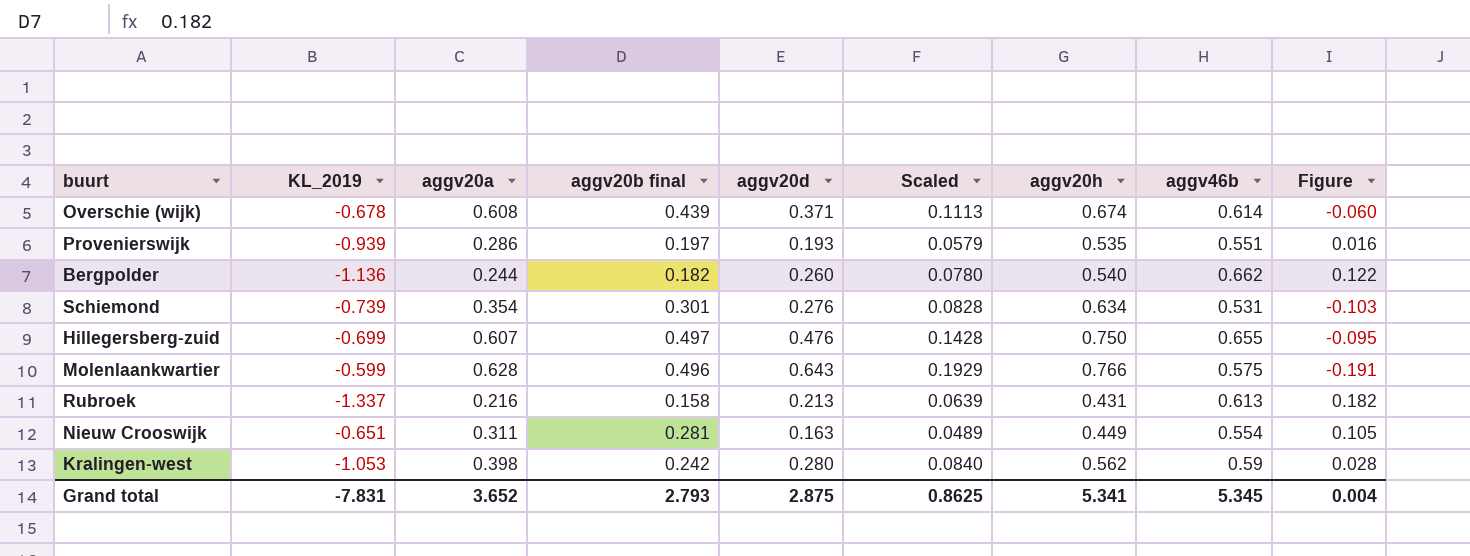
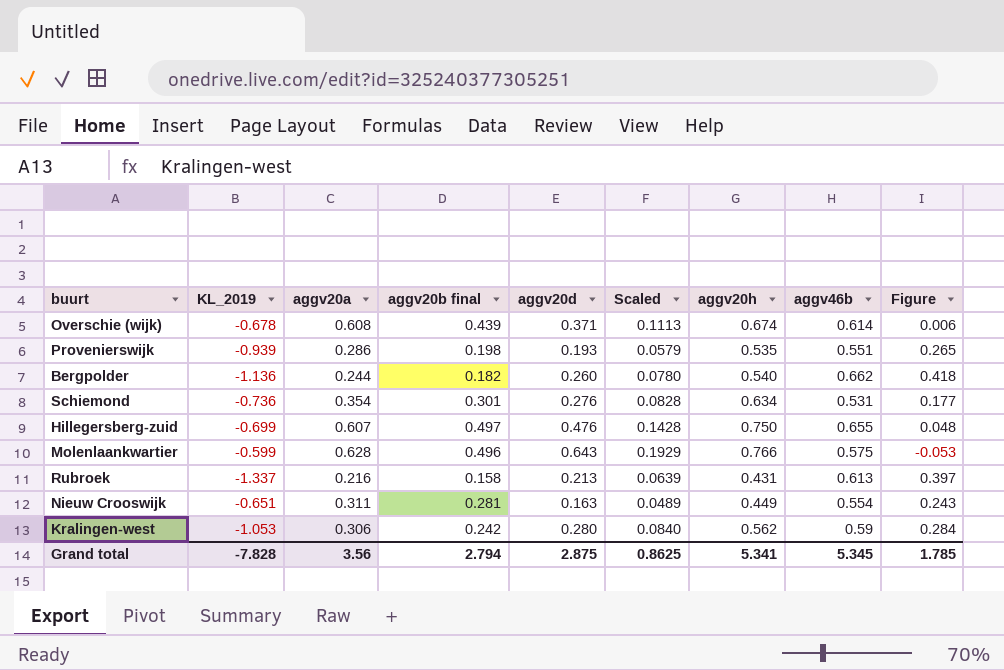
column Figure | formula: [aggv46b] - [aggv20h] -> [aggv46b] - [aggv20a]
Provenierswijk | aggv20b final: 0.197 -> 0.198
Schiemond | KL_2019: -0.739 -> -0.736
Kralingen-west | aggv20a: 0.398 -> 0.306
Grand total | KL_2019: -7.831 -> -7.828
Grand total | aggv20a: 3.652 -> 3.56
Grand total | aggv20b final: 2.793 -> 2.794
Grand total | Figure: 0.004 -> 1.785

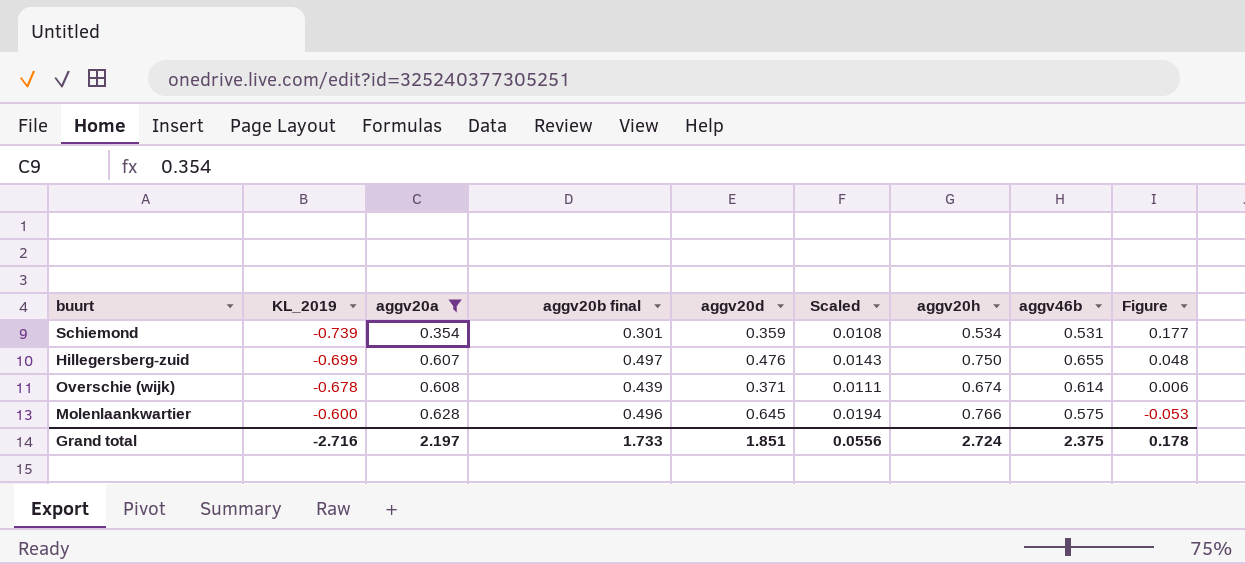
filter: none -> aggv20a >= 0.354
row order: none -> KL_2019 ascending
column Scaled | formula: [aggv20d] * 0.3 -> [aggv20d] * 0.03
Schiemond | KL_2019: -0.736 -> -0.739
Schiemond | aggv20d: 0.276 -> 0.359
Schiemond | aggv20h: 0.634 -> 0.534
Molenlaankwartier | KL_2019: -0.599 -> -0.600
Molenlaankwartier | aggv20d: 0.643 -> 0.645
Grand total | KL_2019: -7.828 -> -2.716
Grand total | aggv20a: 3.56 -> 2.197
Grand total | aggv20b final: 2.794 -> 1.733
Grand total | aggv20d: 2.875 -> 1.851
Grand total | Scaled: 0.8625 -> 0.0556
Grand total | aggv20h: 5.341 -> 2.724
Grand total | aggv46b: 5.345 -> 2.375
Grand total | Figure: 1.785 -> 0.178

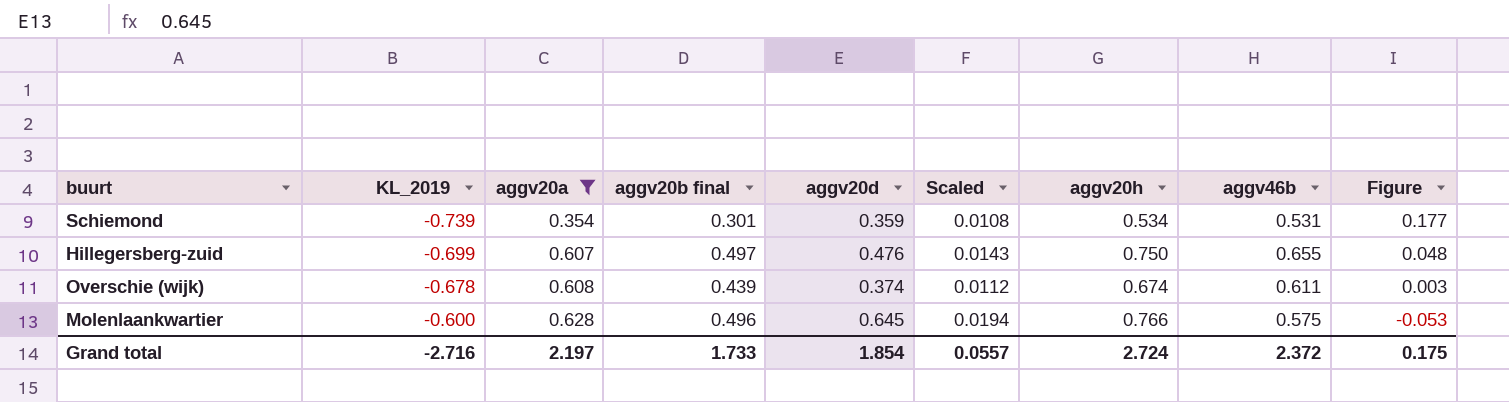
Overschie (wijk) | aggv20d: 0.371 -> 0.374
Overschie (wijk) | Scaled: 0.0111 -> 0.0112
Overschie (wijk) | aggv46b: 0.614 -> 0.611
Overschie (wijk) | Figure: 0.006 -> 0.003
Grand total | aggv20d: 1.851 -> 1.854
Grand total | Scaled: 0.0556 -> 0.0557
Grand total | aggv46b: 2.375 -> 2.372
Grand total | Figure: 0.178 -> 0.175

